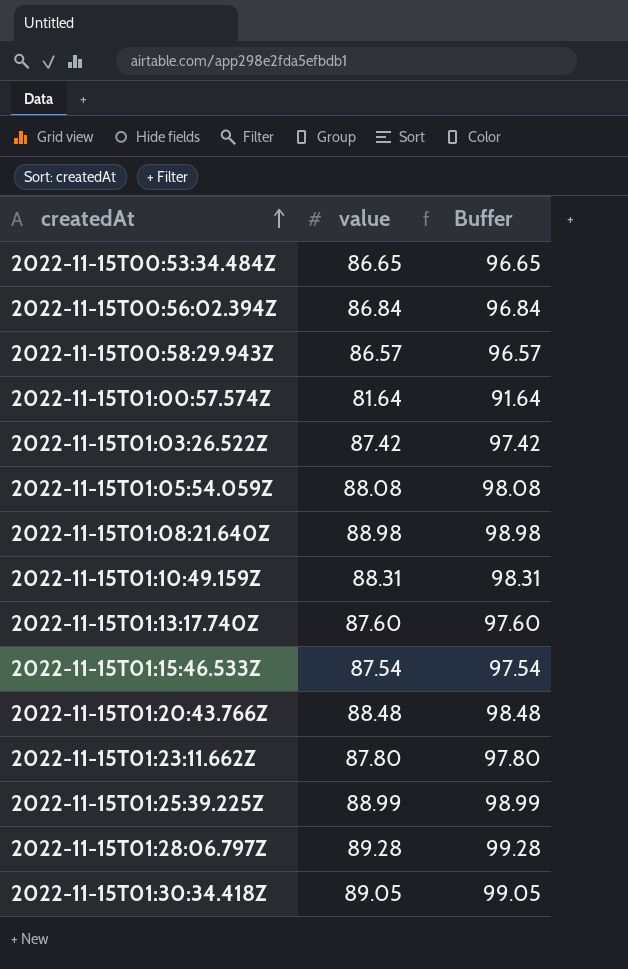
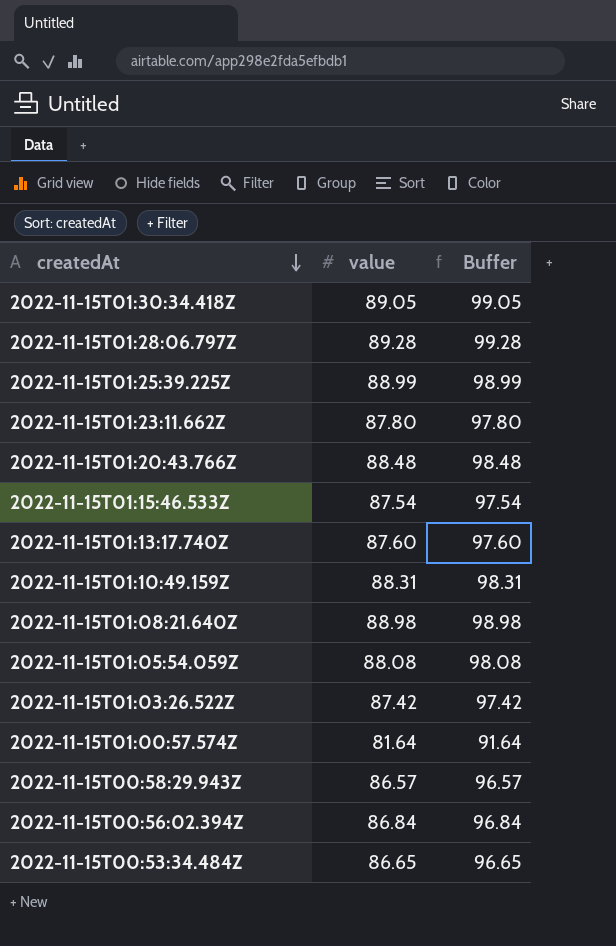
row order: createdAt ascending -> createdAt descending

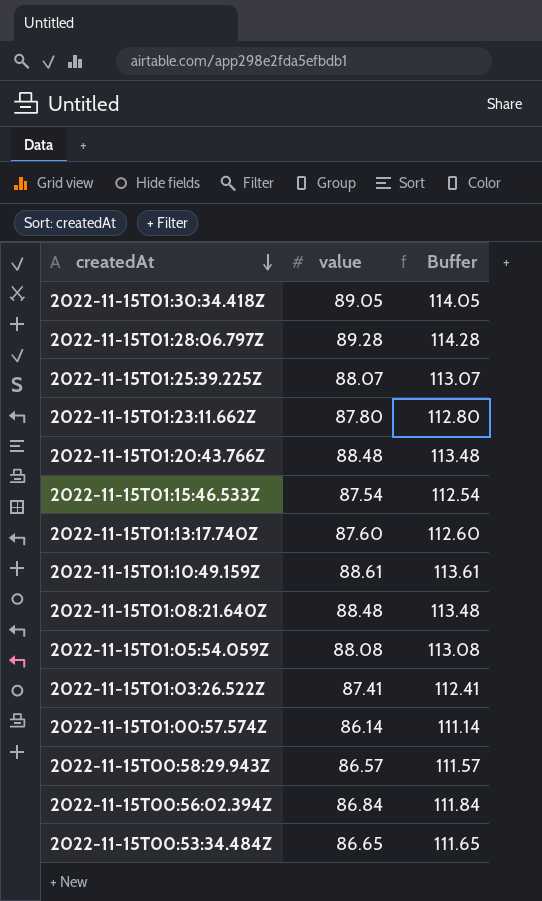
column Buffer | formula: [value] + 10 -> [value] + 25
2022-11-15T01:25:39.225Z | value: 88.99 -> 88.07
2022-11-15T01:10:49.159Z | value: 88.31 -> 88.61
2022-11-15T01:08:21.640Z | value: 88.98 -> 88.48
2022-11-15T01:03:26.522Z | value: 87.42 -> 87.41
2022-11-15T01:00:57.574Z | value: 81.64 -> 86.14

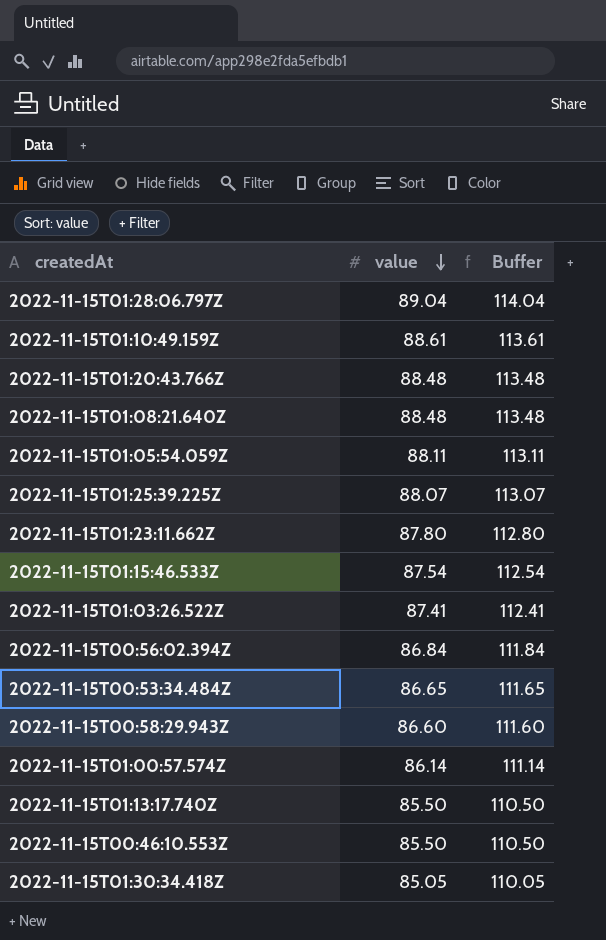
row order: createdAt descending -> value descending
2022-11-15T01:28:06.797Z | value: 89.28 -> 89.04
2022-11-15T01:28:06.797Z | Buffer: 114.28 -> 114.04
2022-11-15T01:05:54.059Z | value: 88.08 -> 88.11
2022-11-15T01:05:54.059Z | Buffer: 113.08 -> 113.11
2022-11-15T00:58:29.943Z | value: 86.57 -> 86.60
2022-11-15T00:58:29.943Z | Buffer: 111.57 -> 111.60
2022-11-15T01:13:17.740Z | value: 87.60 -> 85.50
2022-11-15T01:13:17.740Z | Buffer: 112.60 -> 110.50
row 2022-11-15T00:46:10.553Z: none -> 85.50 | 110.50
2022-11-15T01:30:34.418Z | value: 89.05 -> 85.05
2022-11-15T01:30:34.418Z | Buffer: 114.05 -> 110.05

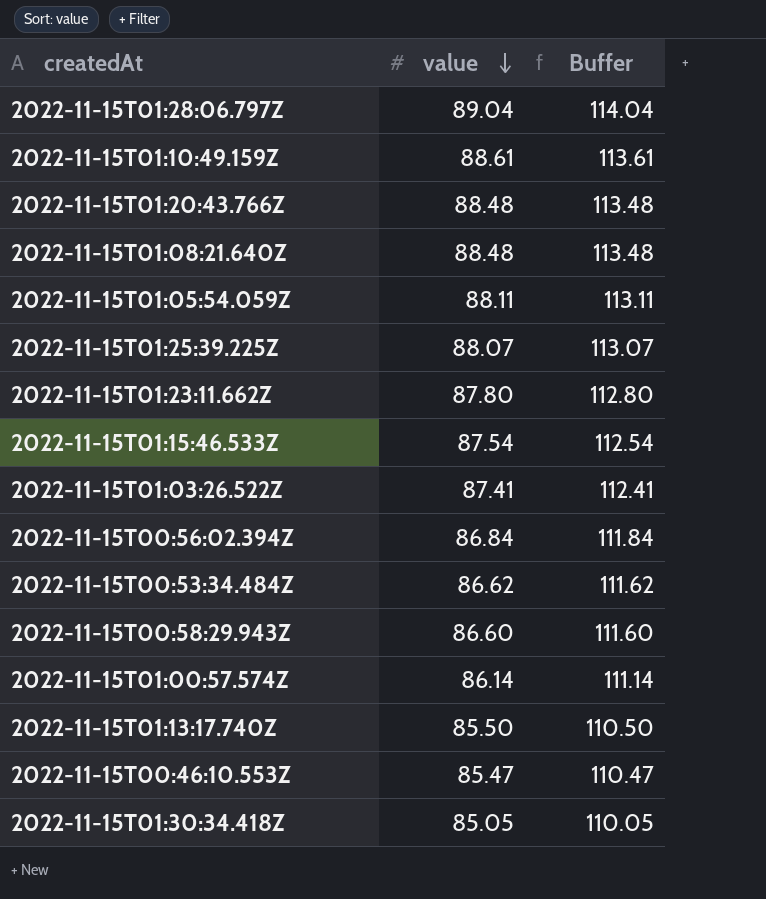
2022-11-15T00:53:34.484Z | value: 86.65 -> 86.62
2022-11-15T00:53:34.484Z | Buffer: 111.65 -> 111.62
2022-11-15T00:46:10.553Z | value: 85.50 -> 85.47
2022-11-15T00:46:10.553Z | Buffer: 110.50 -> 110.47

